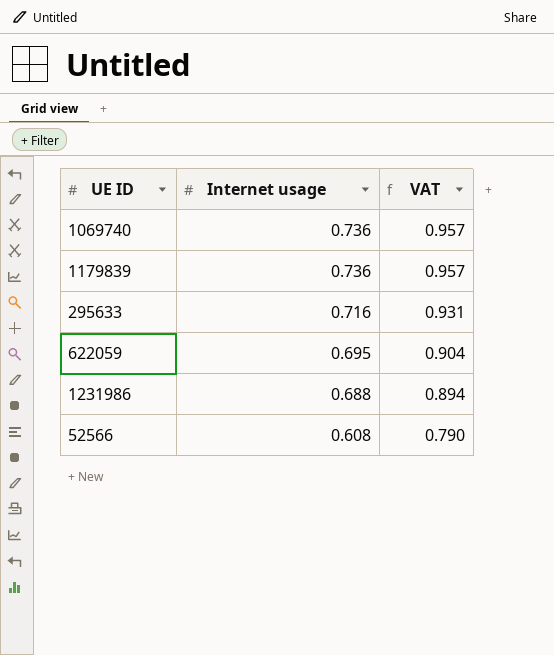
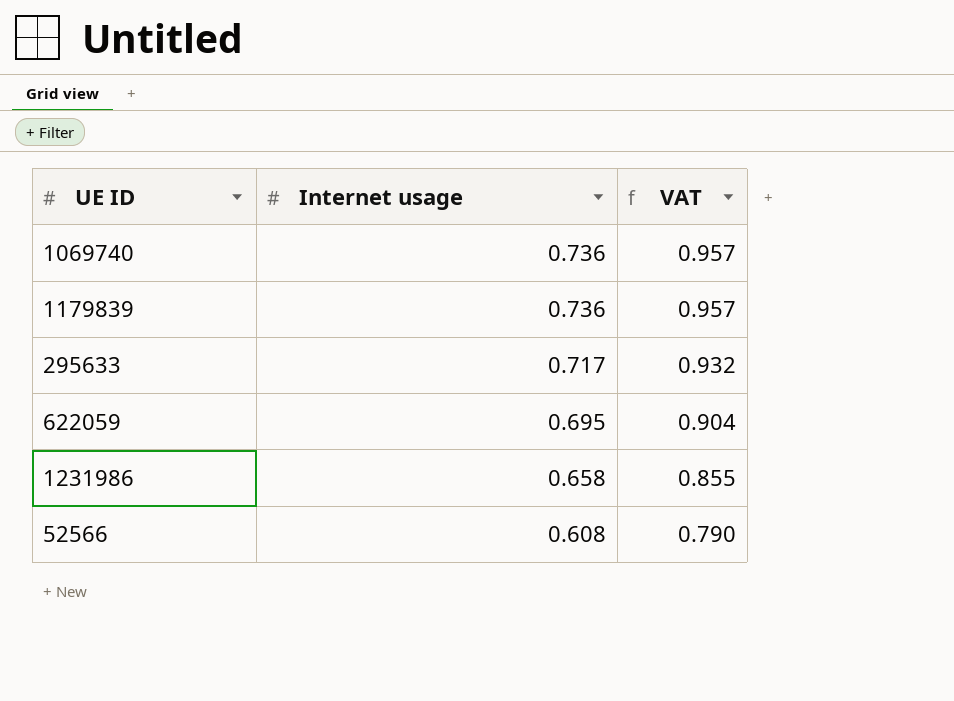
295633 | Internet usage: 0.716 -> 0.717
295633 | VAT: 0.931 -> 0.932
1231986 | Internet usage: 0.688 -> 0.658
1231986 | VAT: 0.894 -> 0.855

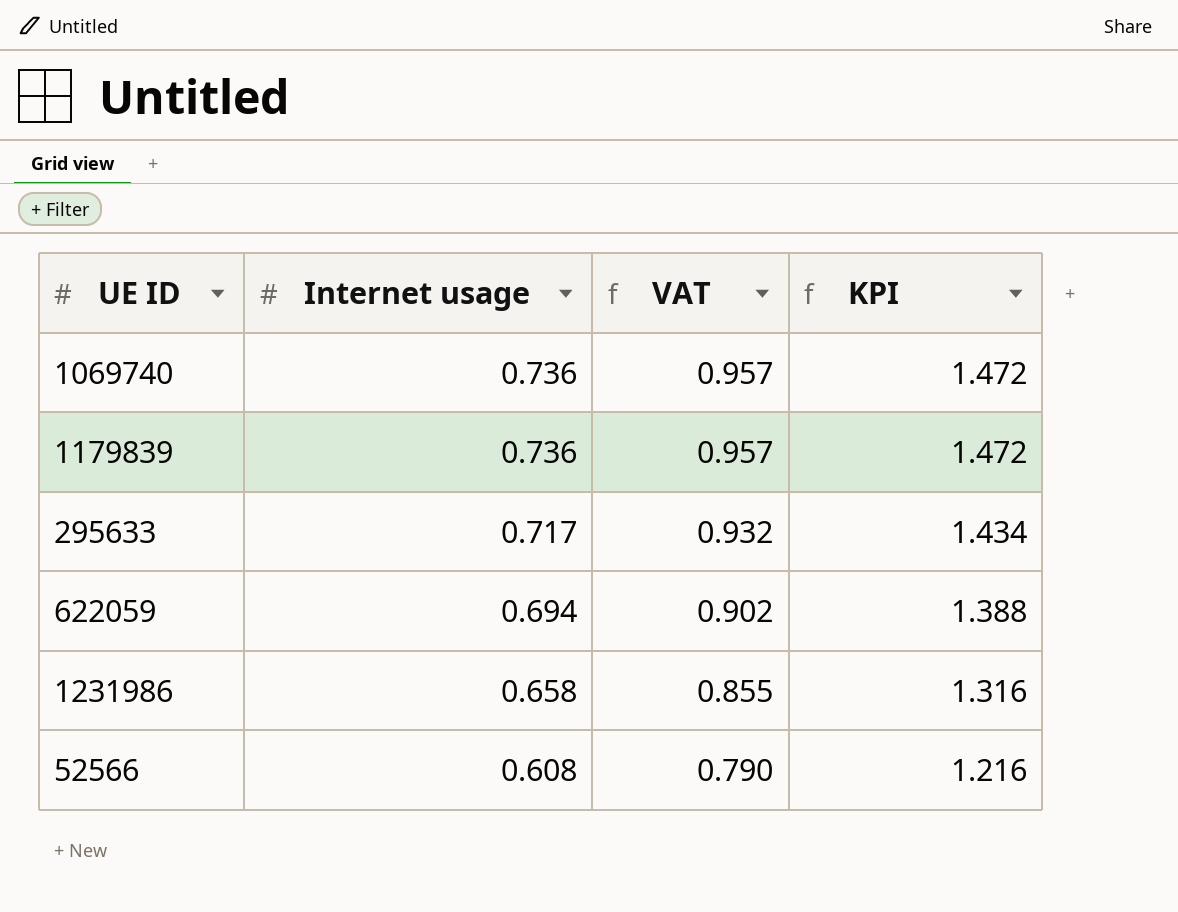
column KPI | formula: none -> [Internet usage] * 2
622059 | Internet usage: 0.695 -> 0.694
622059 | VAT: 0.904 -> 0.902

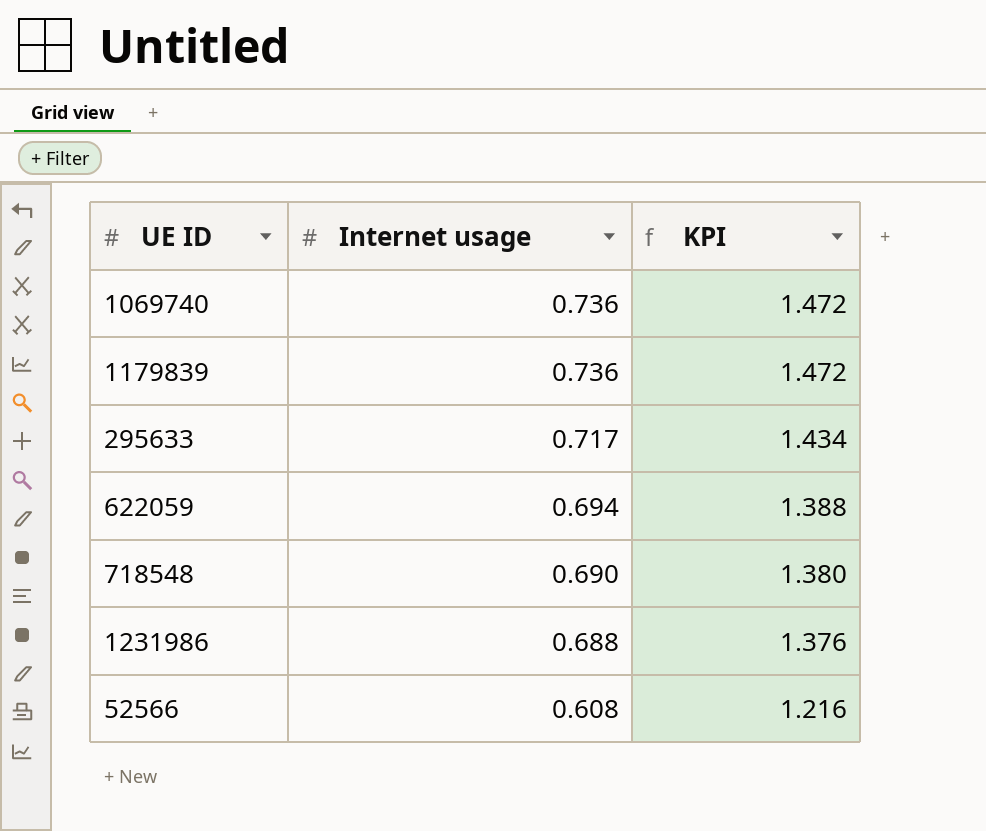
column VAT | formula: [Internet usage] * 1.3 -> none
row 718548: none -> 0.690 | 1.380
1231986 | Internet usage: 0.658 -> 0.688
1231986 | KPI: 1.316 -> 1.376

